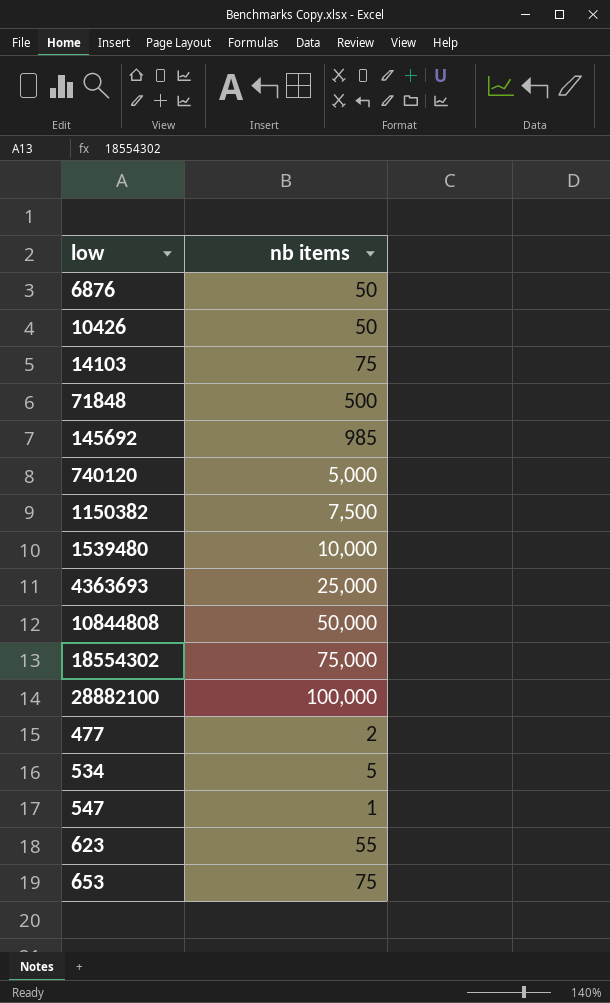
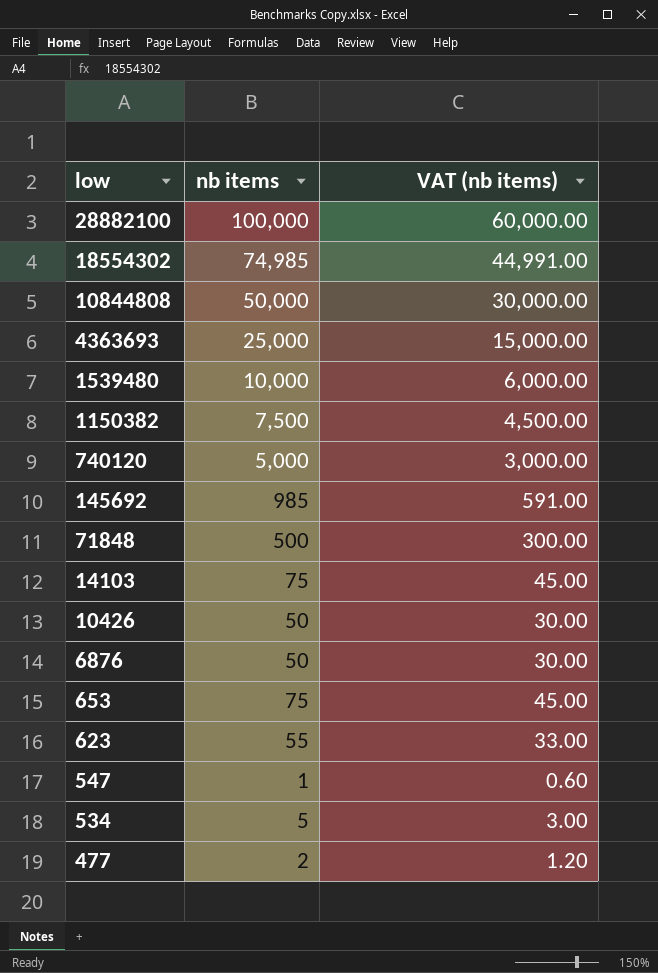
row order: none -> low descending
column VAT (nb items) | formula: none -> [nb items] * 0.6
18554302 | nb items: 75,000 -> 74,985

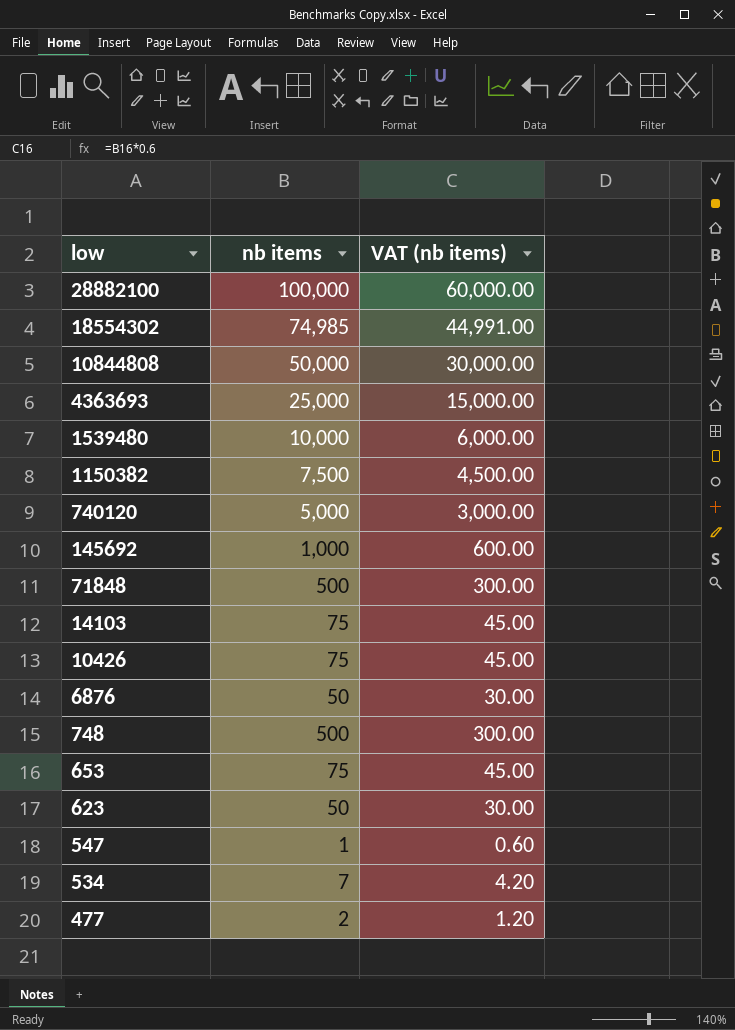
145692 | nb items: 985 -> 1,000
145692 | VAT (nb items): 591.00 -> 600.00
10426 | nb items: 50 -> 75
10426 | VAT (nb items): 30.00 -> 45.00
row 748: none -> 500 | 300.00
623 | nb items: 55 -> 50
623 | VAT (nb items): 33.00 -> 30.00
534 | nb items: 5 -> 7
534 | VAT (nb items): 3.00 -> 4.20

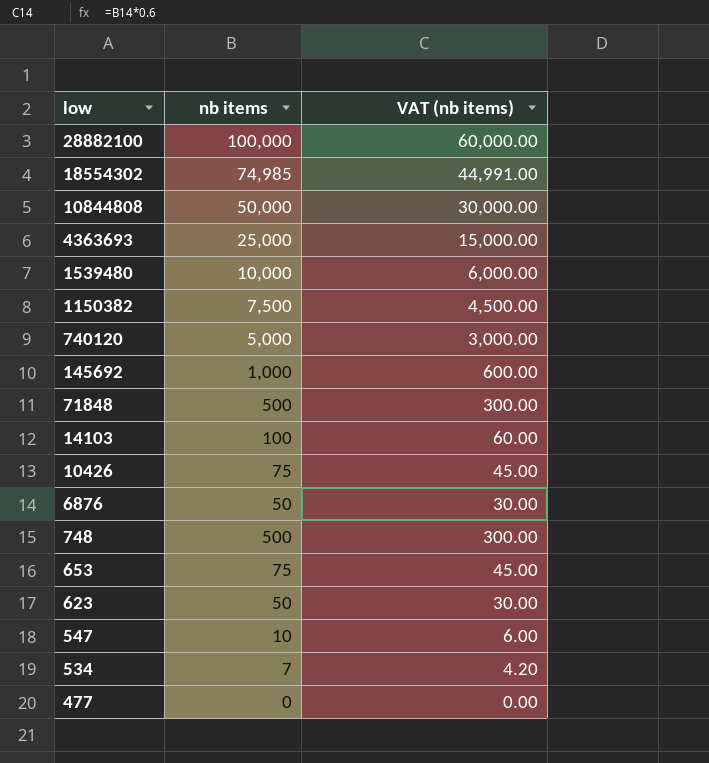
14103 | nb items: 75 -> 100
14103 | VAT (nb items): 45.00 -> 60.00
547 | nb items: 1 -> 10
547 | VAT (nb items): 0.60 -> 6.00
477 | nb items: 2 -> 0
477 | VAT (nb items): 1.20 -> 0.00

